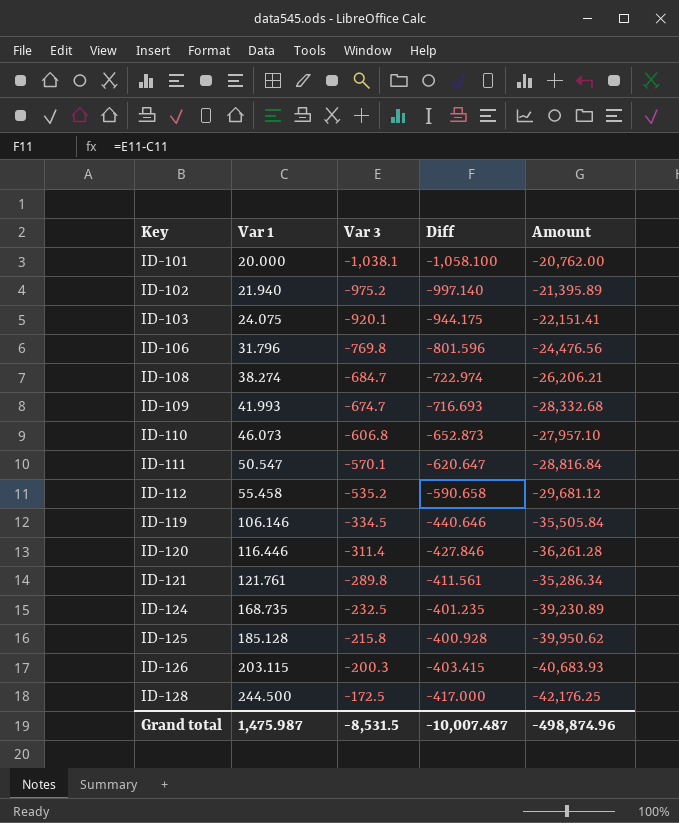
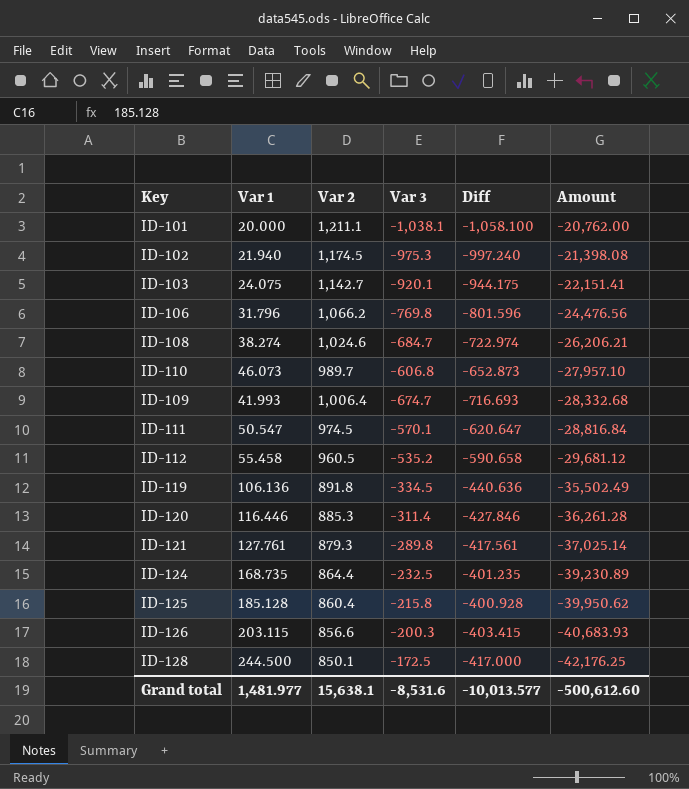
row order: Key ascending -> Amount descending
column Var 2 | position: none -> 3
ID-102 | Var 3: -975.2 -> -975.3
ID-102 | Diff: -997.140 -> -997.240
ID-102 | Amount: -21,395.89 -> -21,398.08
ID-119 | Var 1: 106.146 -> 106.136
ID-119 | Diff: -440.646 -> -440.636
ID-119 | Amount: -35,505.84 -> -35,502.49
ID-121 | Var 1: 121.761 -> 127.761
ID-121 | Diff: -411.561 -> -417.561
ID-121 | Amount: -35,286.34 -> -37,025.14
Grand total | Var 1: 1,475.987 -> 1,481.977
Grand total | Var 3: -8,531.5 -> -8,531.6
Grand total | Diff: -10,007.487 -> -10,013.577
Grand total | Amount: -498,874.96 -> -500,612.60

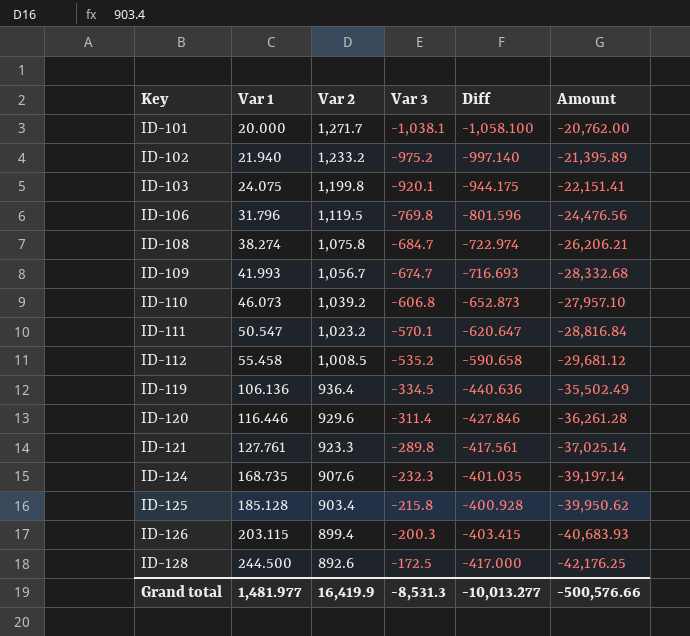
row order: Amount descending -> Key ascending
ID-101 | Var 2: 1,211.1 -> 1,271.7
ID-102 | Var 2: 1,174.5 -> 1,233.2
ID-102 | Var 3: -975.3 -> -975.2
ID-102 | Diff: -997.240 -> -997.140
ID-102 | Amount: -21,398.08 -> -21,395.89
ID-103 | Var 2: 1,142.7 -> 1,199.8
ID-106 | Var 2: 1,066.2 -> 1,119.5
ID-108 | Var 2: 1,024.6 -> 1,075.8
ID-109 | Var 2: 1,006.4 -> 1,056.7
ID-110 | Var 2: 989.7 -> 1,039.2
ID-111 | Var 2: 974.5 -> 1,023.2
ID-112 | Var 2: 960.5 -> 1,008.5
ID-119 | Var 2: 891.8 -> 936.4
ID-120 | Var 2: 885.3 -> 929.6
ID-121 | Var 2: 879.3 -> 923.3
ID-124 | Var 2: 864.4 -> 907.6
ID-124 | Var 3: -232.5 -> -232.3
ID-124 | Diff: -401.235 -> -401.035
ID-124 | Amount: -39,230.89 -> -39,197.14
ID-125 | Var 2: 860.4 -> 903.4
ID-126 | Var 2: 856.6 -> 899.4
ID-128 | Var 2: 850.1 -> 892.6
Grand total | Var 2: 15,638.1 -> 16,419.9
Grand total | Var 3: -8,531.6 -> -8,531.3
Grand total | Diff: -10,013.577 -> -10,013.277
Grand total | Amount: -500,612.60 -> -500,576.66

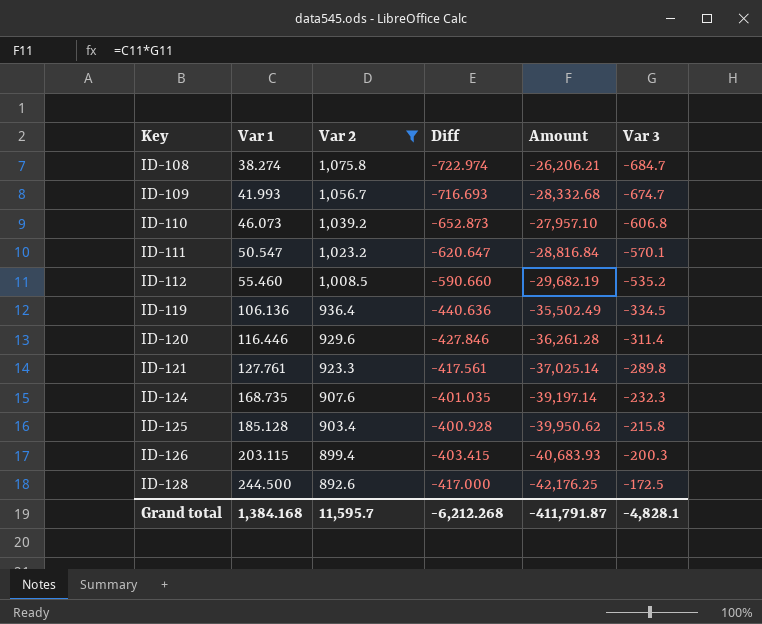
filter: none -> Var 2 <= 1,075.8
column Var 3 | position: 4 -> 6
ID-112 | Var 1: 55.458 -> 55.460
ID-112 | Diff: -590.658 -> -590.660
ID-112 | Amount: -29,681.12 -> -29,682.19
Grand total | Var 1: 1,481.977 -> 1,384.168
Grand total | Var 2: 16,419.9 -> 11,595.7
Grand total | Diff: -10,013.277 -> -6,212.268
Grand total | Amount: -500,576.66 -> -411,791.87
Grand total | Var 3: -8,531.3 -> -4,828.1

